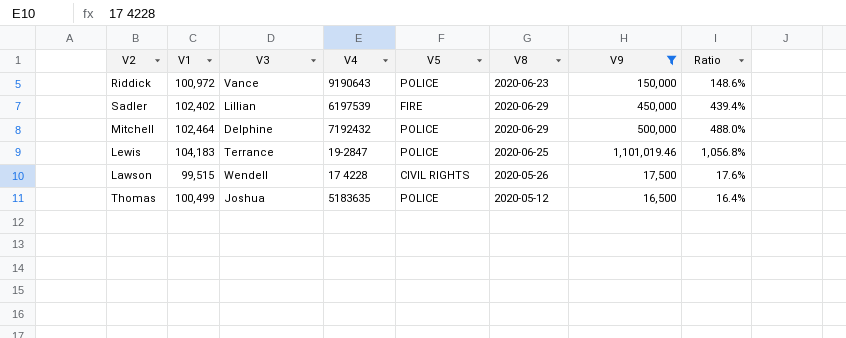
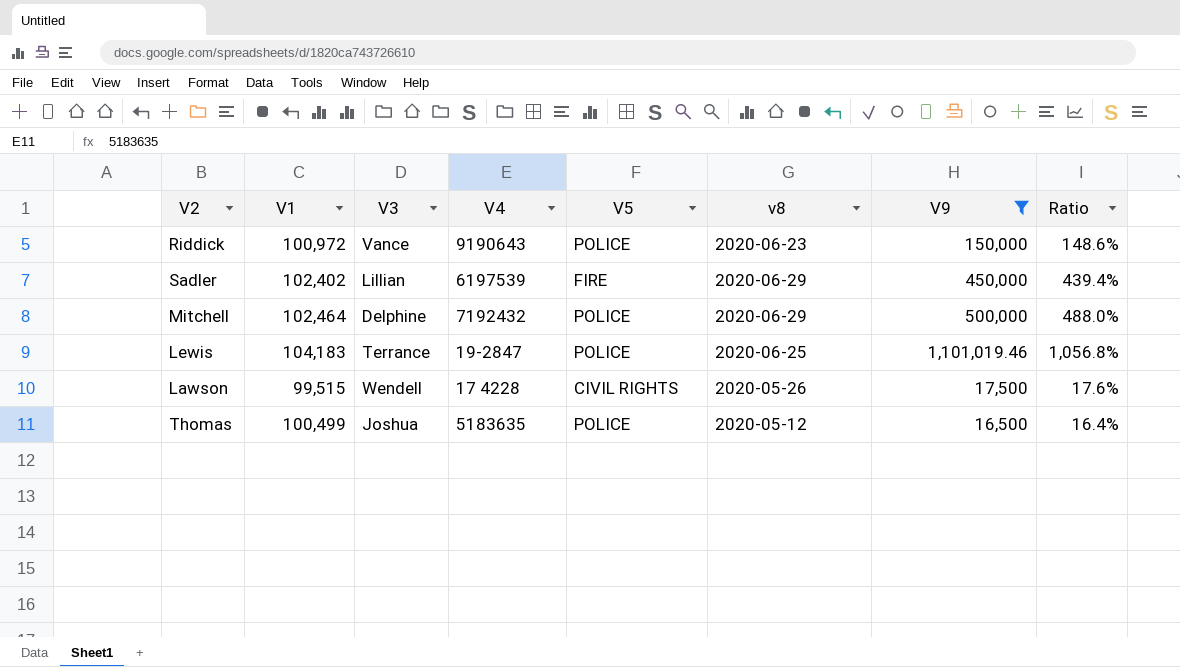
column name: V8 -> v8

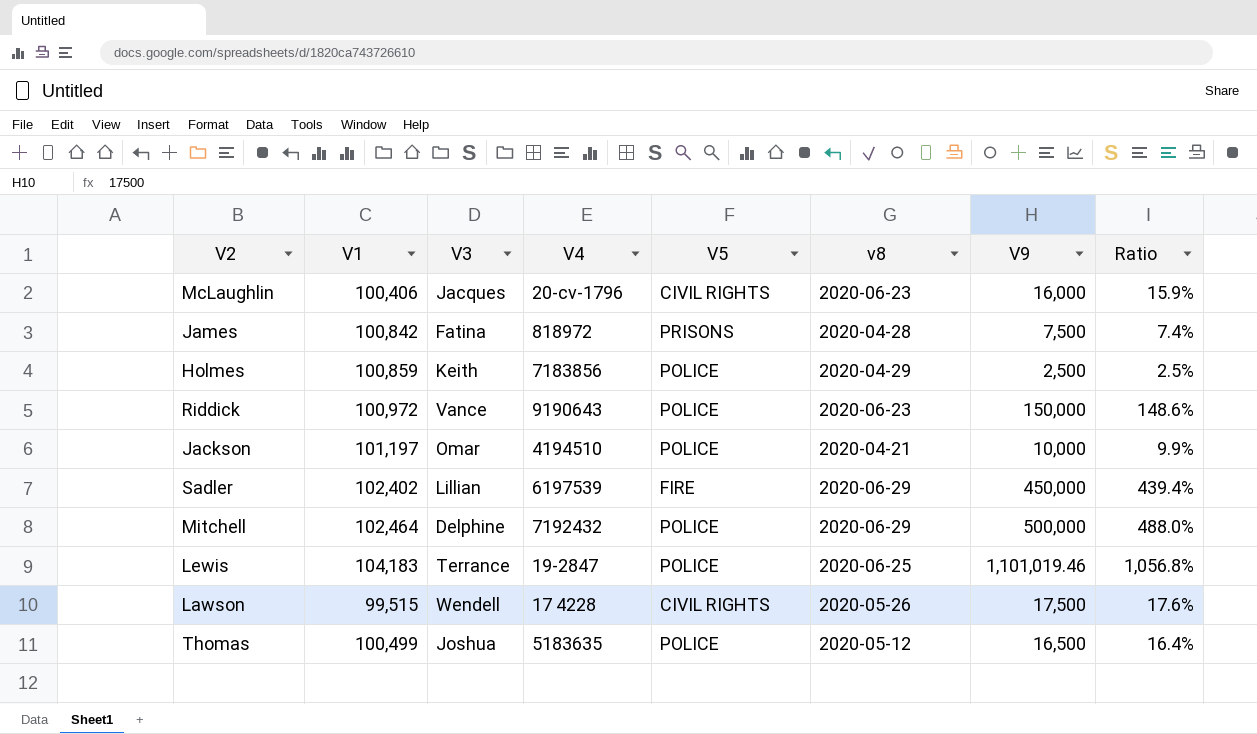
filter: V9 >= 16,500 -> none

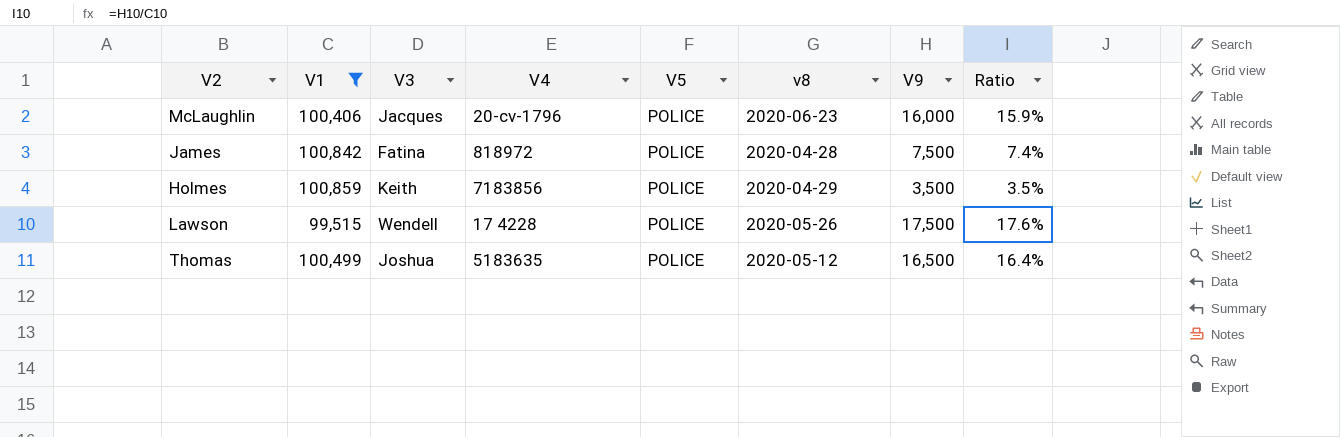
filter: none -> V1 <= 100,859
McLaughlin | V5: CIVIL RIGHTS -> POLICE
James | V5: PRISONS -> POLICE
Holmes | V9: 2,500 -> 3,500
Holmes | Ratio: 2.5% -> 3.5%
Lawson | V5: CIVIL RIGHTS -> POLICE

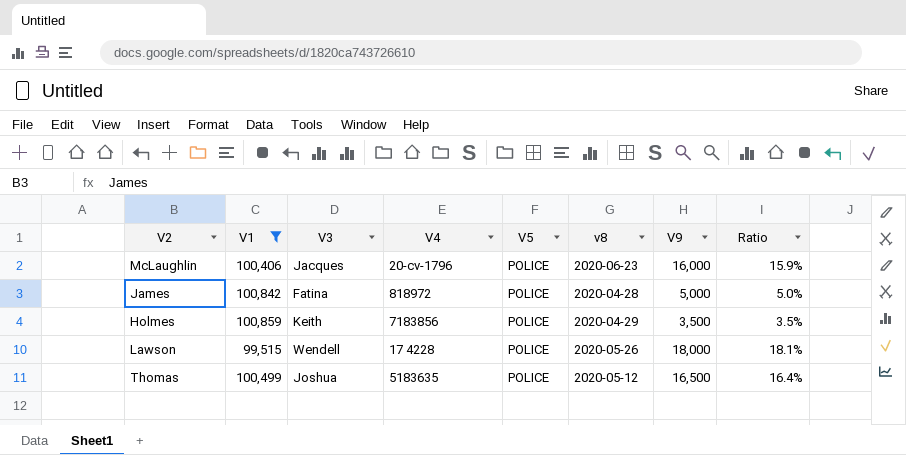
James | V9: 7,500 -> 5,000
James | Ratio: 7.4% -> 5.0%
Lawson | V9: 17,500 -> 18,000
Lawson | Ratio: 17.6% -> 18.1%

